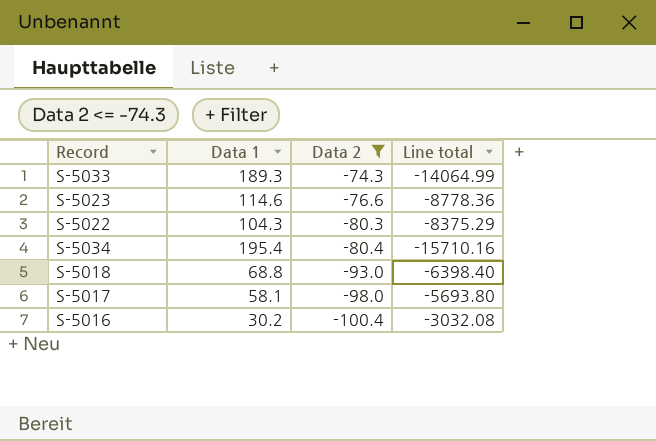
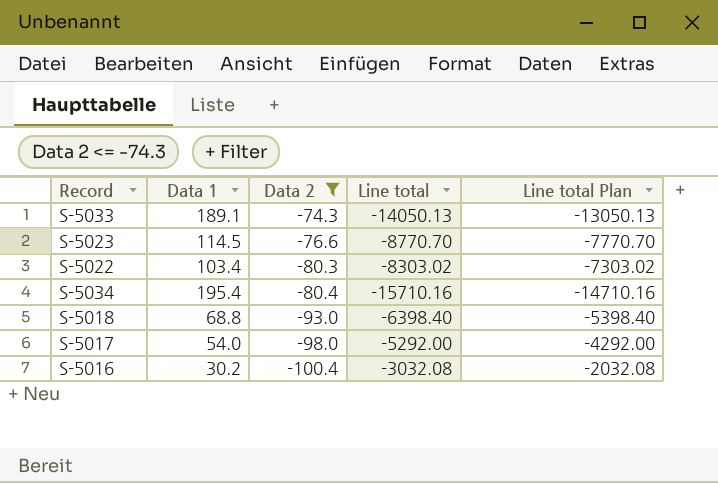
column Line total Plan | formula: none -> [Line total] + 1000
S-5033 | Data 1: 189.3 -> 189.1
S-5033 | Line total: -14064.99 -> -14050.13
S-5023 | Data 1: 114.6 -> 114.5
S-5023 | Line total: -8778.36 -> -8770.70
S-5022 | Data 1: 104.3 -> 103.4
S-5022 | Line total: -8375.29 -> -8303.02
S-5017 | Data 1: 58.1 -> 54.0
S-5017 | Line total: -5693.80 -> -5292.00

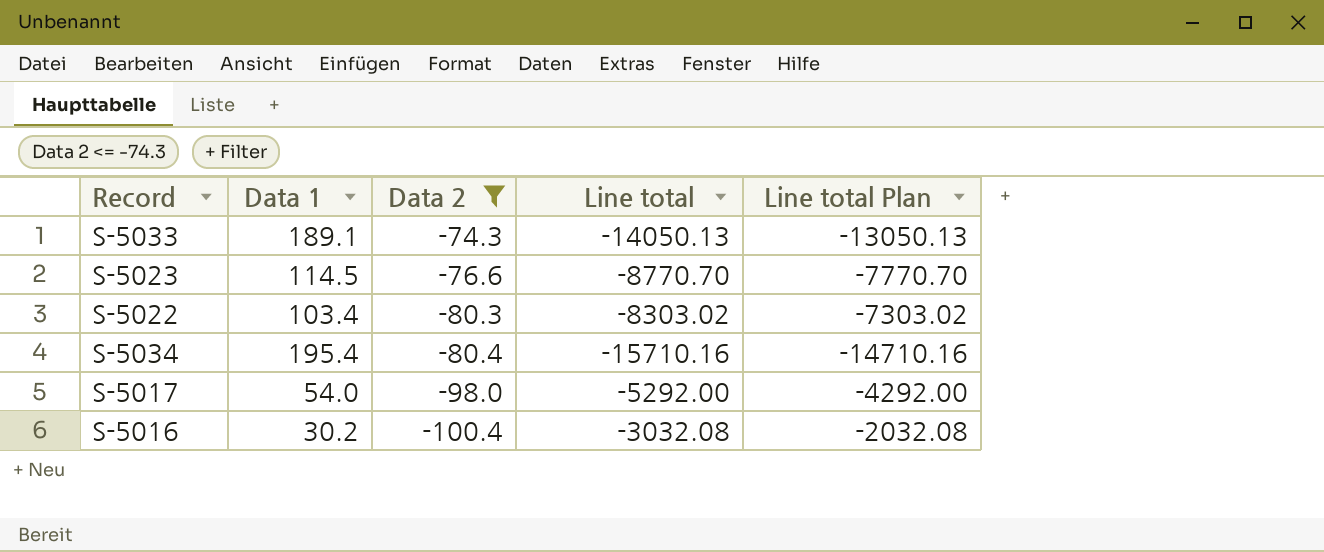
row S-5018: 68.8 | -93.0 | -6398.40 | -5398.40 -> none

